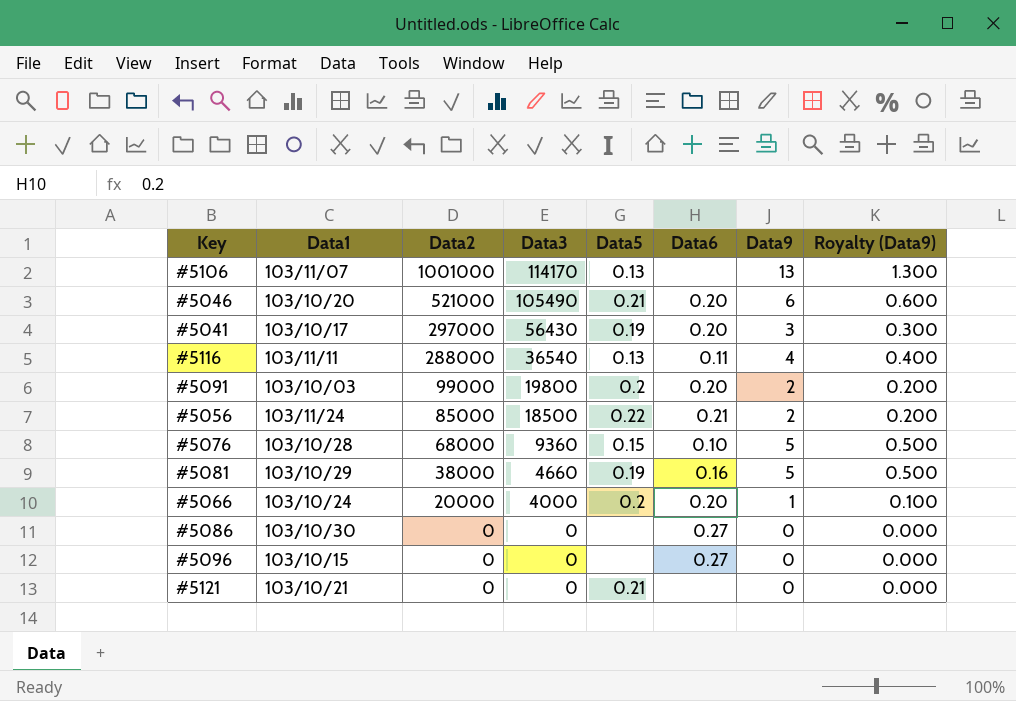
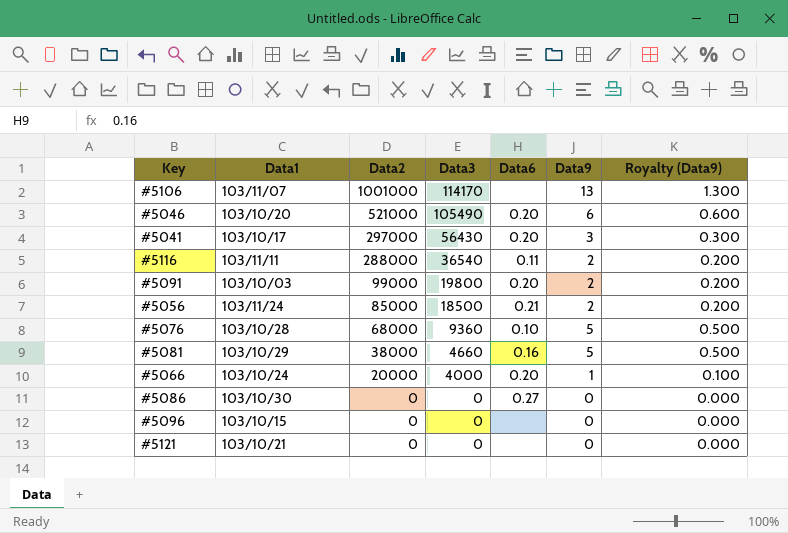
column Data5 | position: 5 -> none
#5116 | Data9: 4 -> 2
#5116 | Royalty (Data9): 0.400 -> 0.200
#5096 | Data6: 0.27 -> none

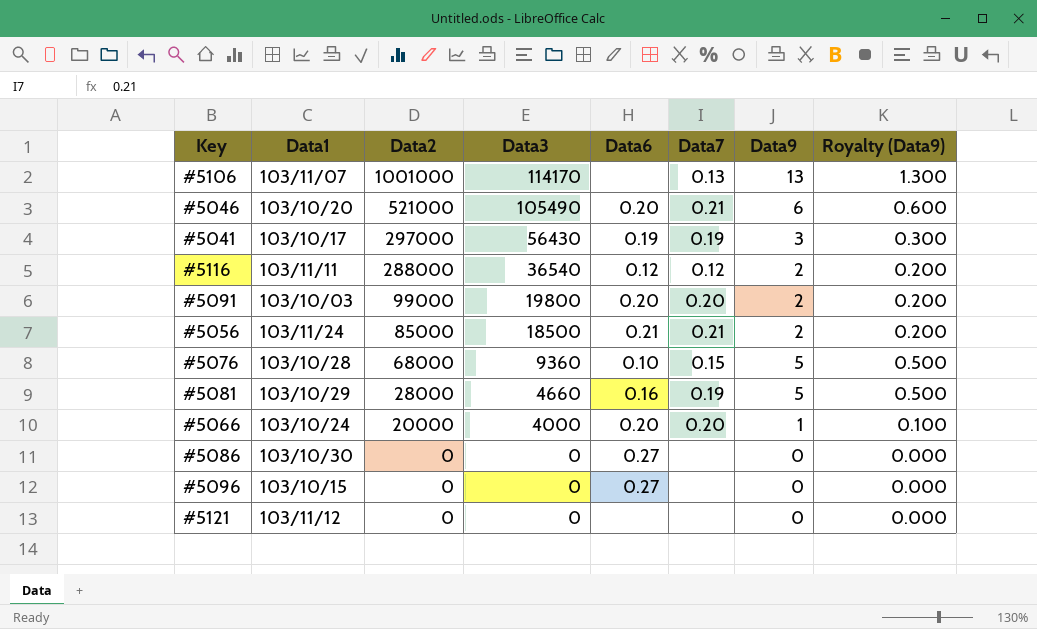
column Data7 | position: none -> 6
#5041 | Data6: 0.20 -> 0.19
#5116 | Data6: 0.11 -> 0.12
#5081 | Data2: 38000 -> 28000
#5096 | Data6: none -> 0.27
#5121 | Data1: 103/10/21 -> 103/11/12

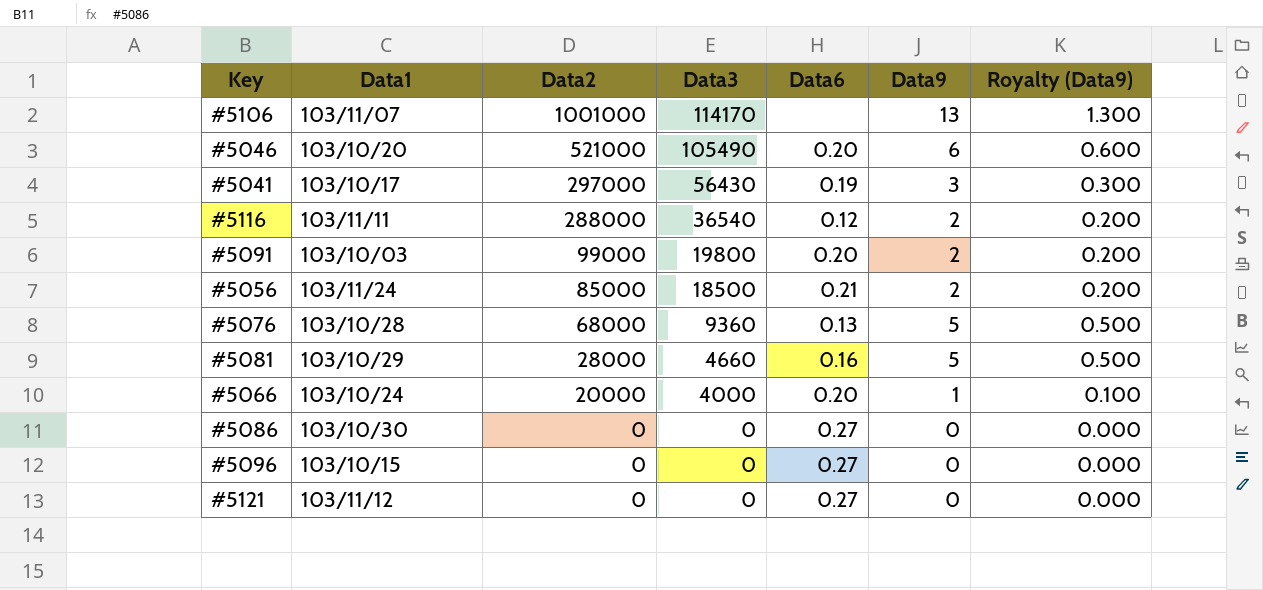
column Data7 | position: 6 -> none
#5076 | Data6: 0.10 -> 0.13
#5121 | Data6: none -> 0.27

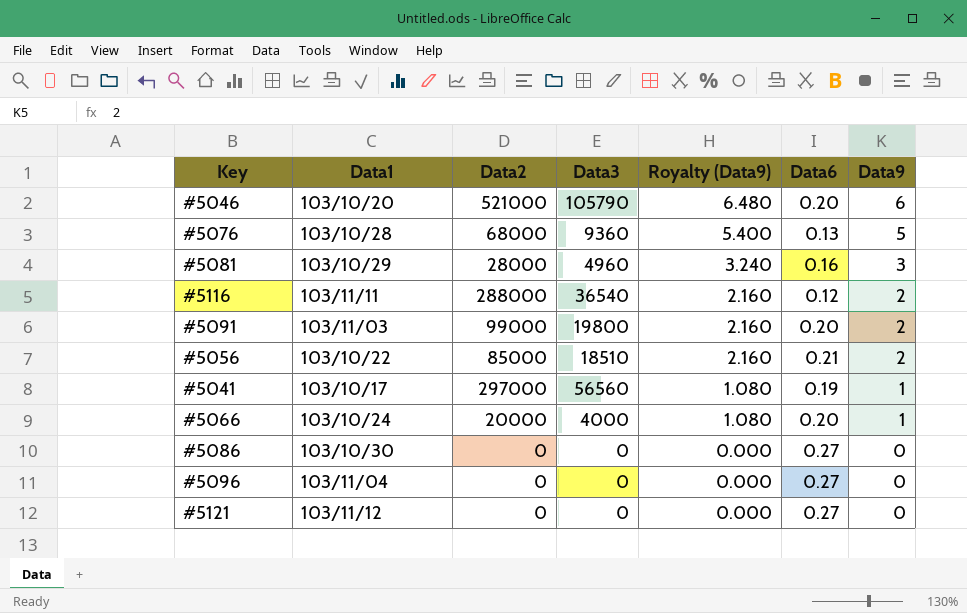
row order: Data2 descending -> Royalty (Data9) descending
column Royalty (Data9) | formula: [Data9] * 0.1 -> [Data9] * 1.08
column Royalty (Data9) | position: 7 -> 5
row #5106: 103/11/07 | 1001000 | 114170 | none | 13 | 1.300 -> none
#5046 | Data3: 105490 -> 105790
#5081 | Data3: 4660 -> 4960
#5081 | Data9: 5 -> 3
#5091 | Data1: 103/10/03 -> 103/11/03
#5056 | Data1: 103/11/24 -> 103/10/22
#5056 | Data3: 18500 -> 18510
#5041 | Data3: 56430 -> 56560
#5041 | Data9: 3 -> 1
#5096 | Data1: 103/10/15 -> 103/11/04

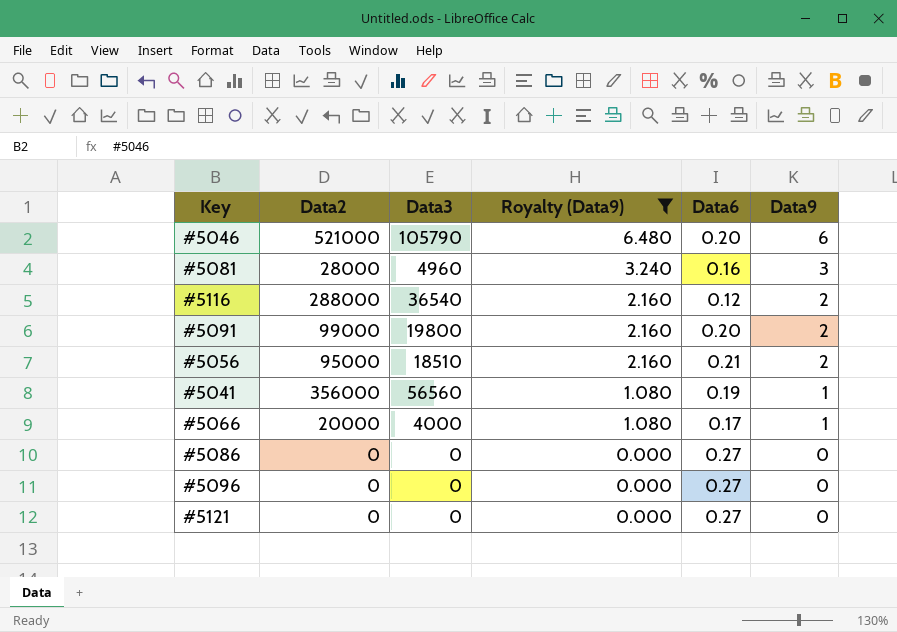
filter: none -> Royalty (Data9) != 5.400
column Data1 | position: 2 -> none
#5056 | Data2: 85000 -> 95000
#5041 | Data2: 297000 -> 356000
#5066 | Data6: 0.20 -> 0.17

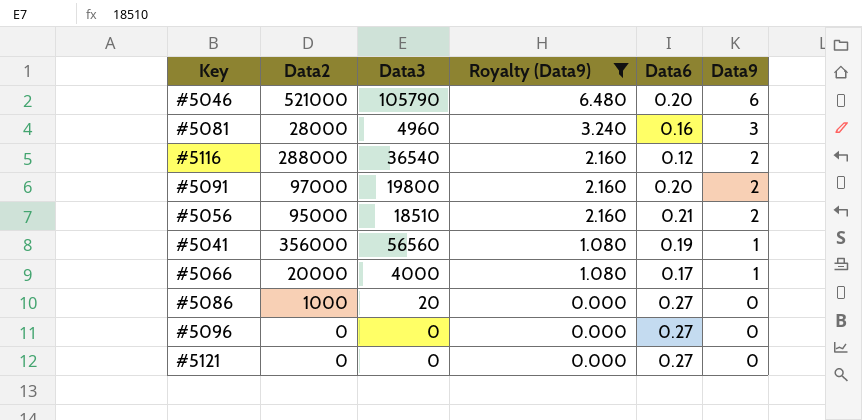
#5091 | Data2: 99000 -> 97000
#5086 | Data2: 0 -> 1000
#5086 | Data3: 0 -> 20

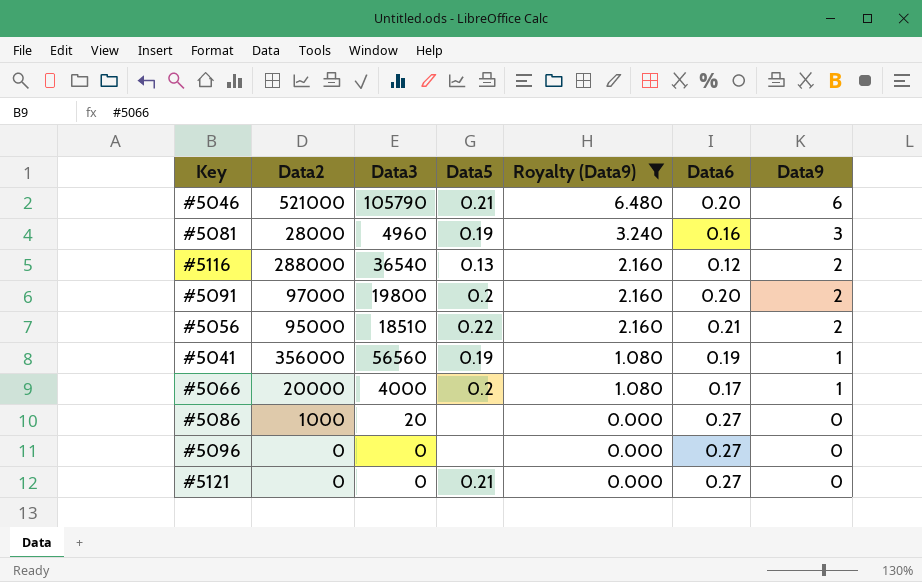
column Data5 | position: none -> 4

